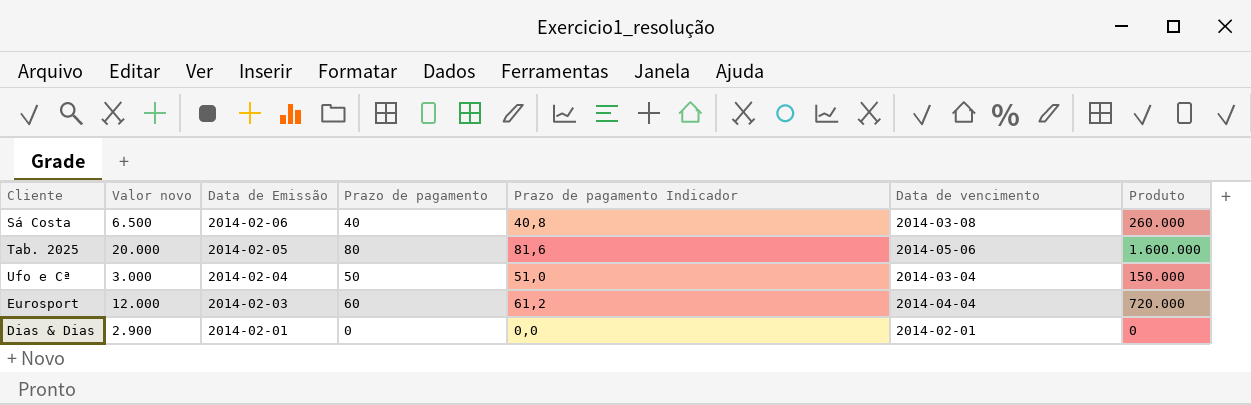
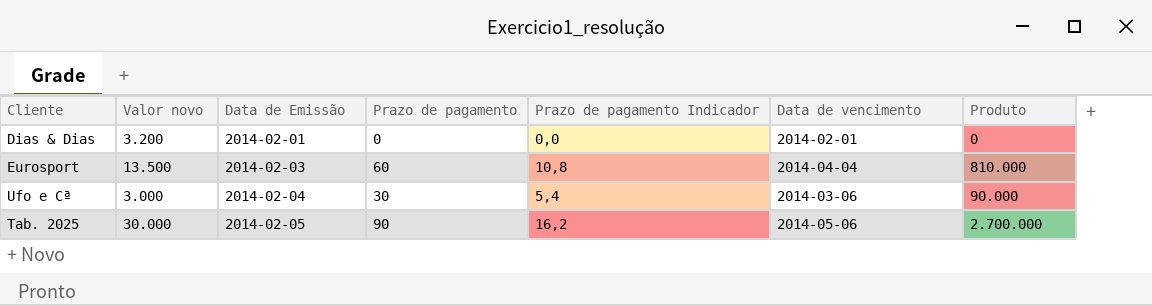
row order: Data de Emissão descending -> Data de Emissão ascending
column Prazo de pagamento Indicador | formula: [Prazo de pagamento] * 1,02 -> [Prazo de pagamento] * 0,18
row Sá Costa: 6.500 | 2014-02-06 | 40 | 40,8 | 2014-03-08 | 260.000 -> none
Dias & Dias | Valor novo: 2.900 -> 3.200
Eurosport | Valor novo: 12.000 -> 13.500
Eurosport | Produto: 720.000 -> 810.000
Ufo e Cª | Prazo de pagamento: 50 -> 30
Ufo e Cª | Data de vencimento: 2014-03-04 -> 2014-03-06
Ufo e Cª | Produto: 150.000 -> 90.000
Tab. 2025 | Valor novo: 20.000 -> 30.000
Tab. 2025 | Prazo de pagamento: 80 -> 90
Tab. 2025 | Produto: 1.600.000 -> 2.700.000

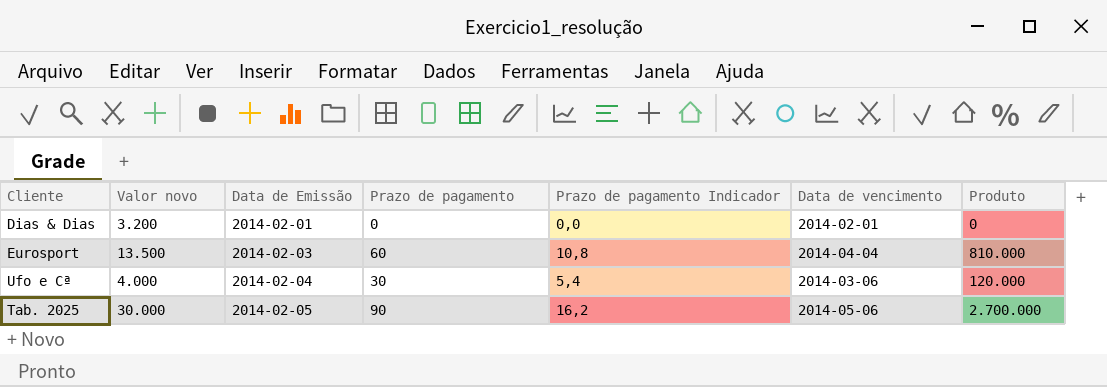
Ufo e Cª | Valor novo: 3.000 -> 4.000
Ufo e Cª | Produto: 90.000 -> 120.000

